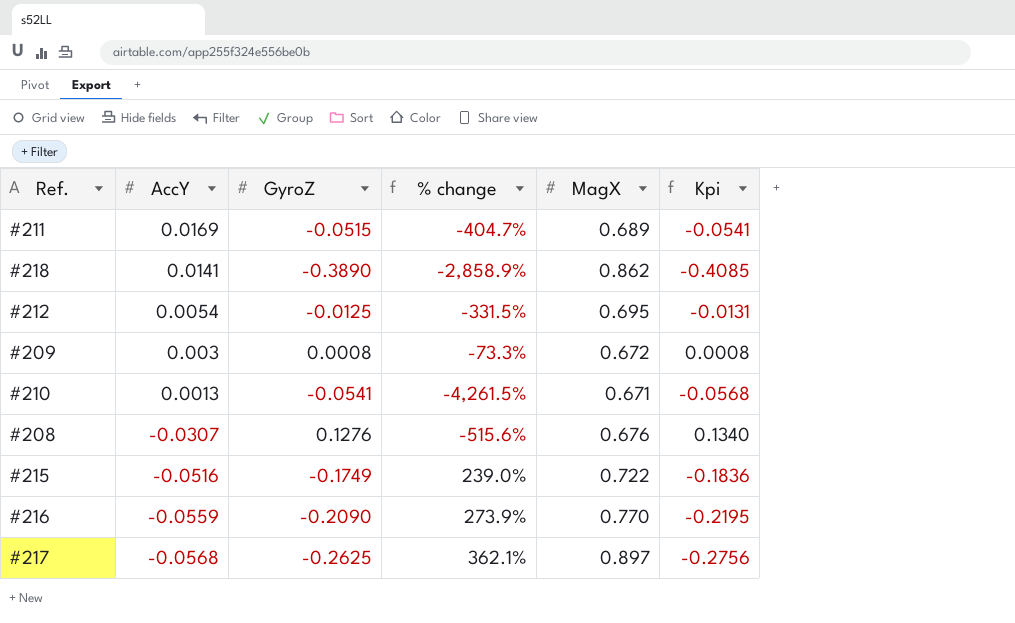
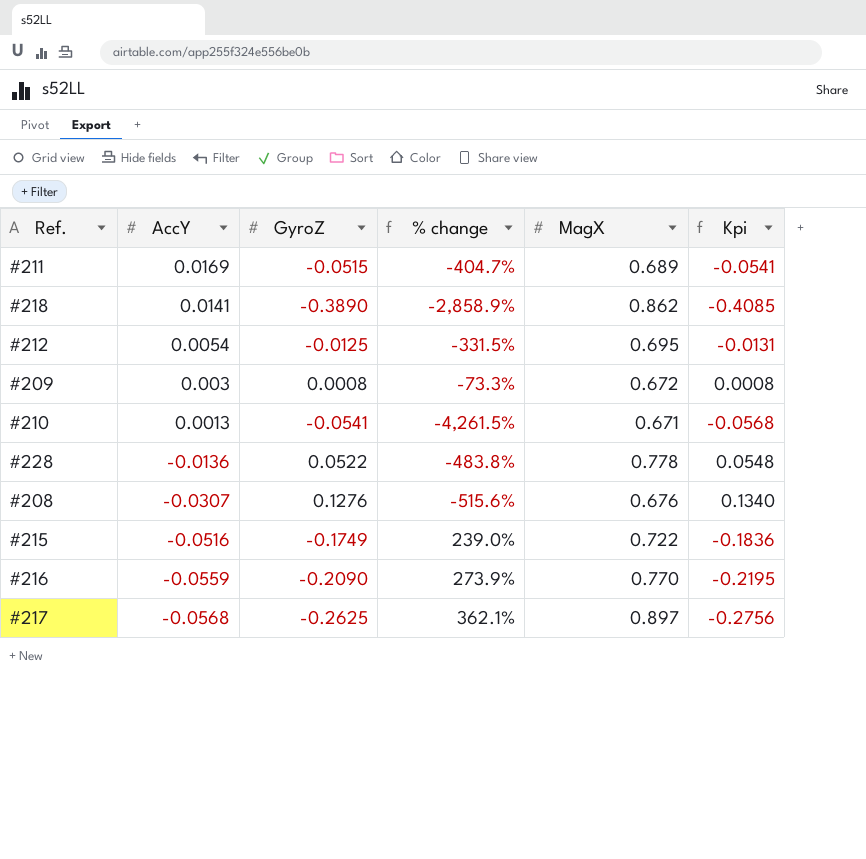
row #228: none -> -0.0136 | 0.0522 | -483.8% | 0.778 | 0.0548

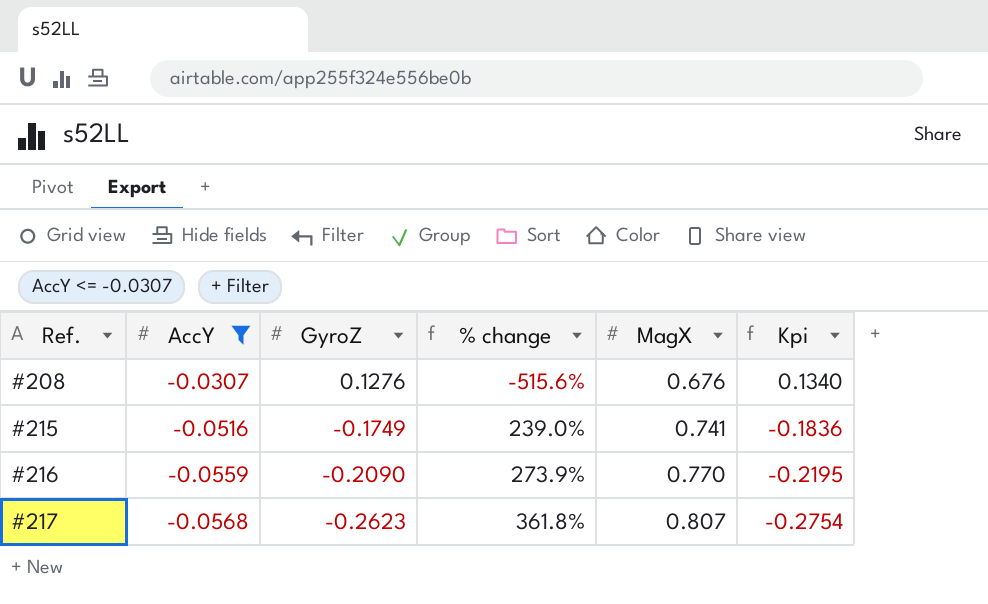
filter: none -> AccY <= -0.0307
#215 | MagX: 0.722 -> 0.741
#217 | GyroZ: -0.2625 -> -0.2623
#217 | % change: 362.1% -> 361.8%
#217 | MagX: 0.897 -> 0.807
#217 | Kpi: -0.2756 -> -0.2754

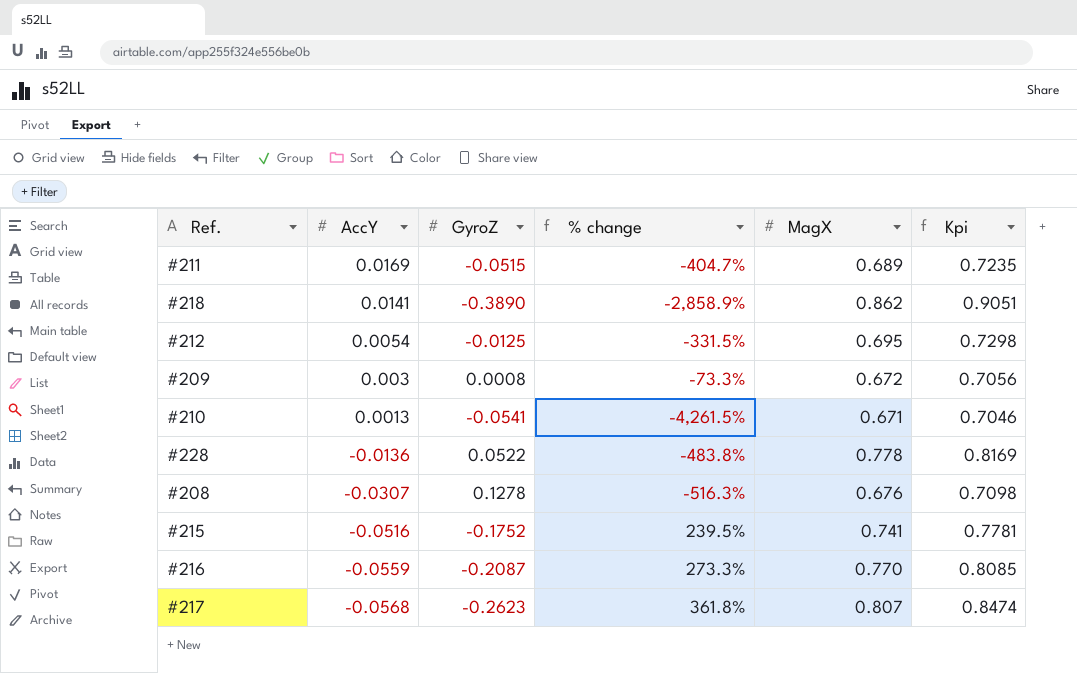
filter: AccY <= -0.0307 -> none
column Kpi | formula: [GyroZ] * 1.05 -> [MagX] * 1.05
#208 | GyroZ: 0.1276 -> 0.1278
#208 | % change: -515.6% -> -516.3%
#215 | GyroZ: -0.1749 -> -0.1752
#215 | % change: 239.0% -> 239.5%
#216 | GyroZ: -0.2090 -> -0.2087
#216 | % change: 273.9% -> 273.3%

